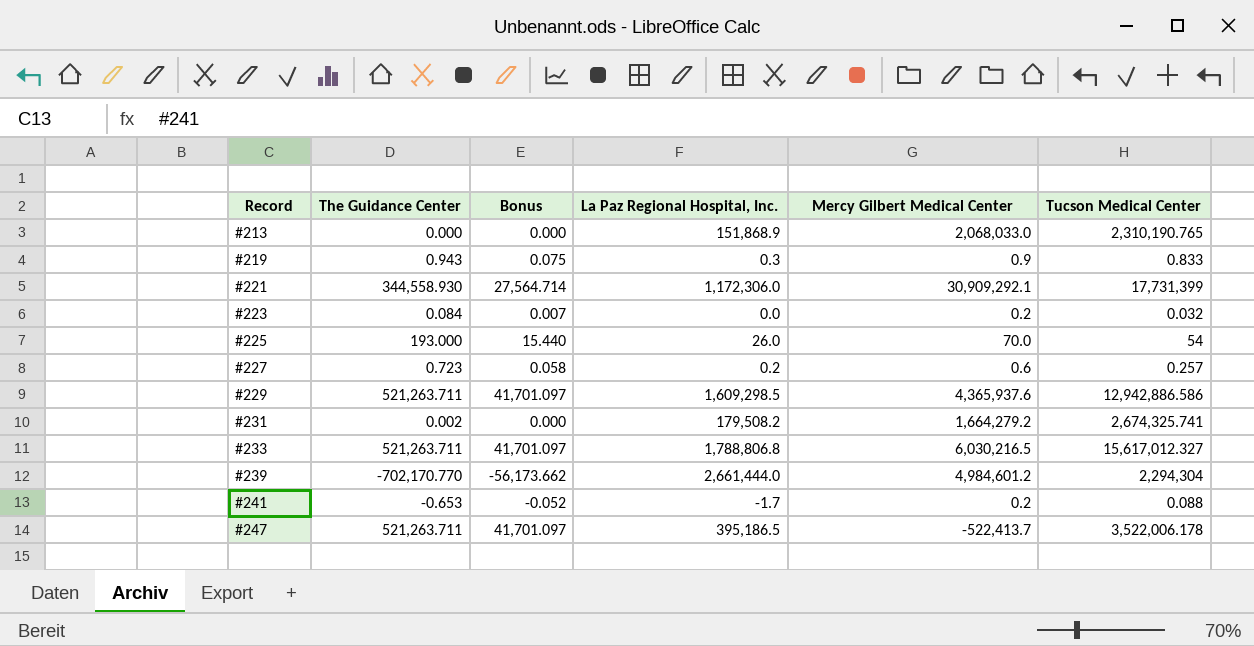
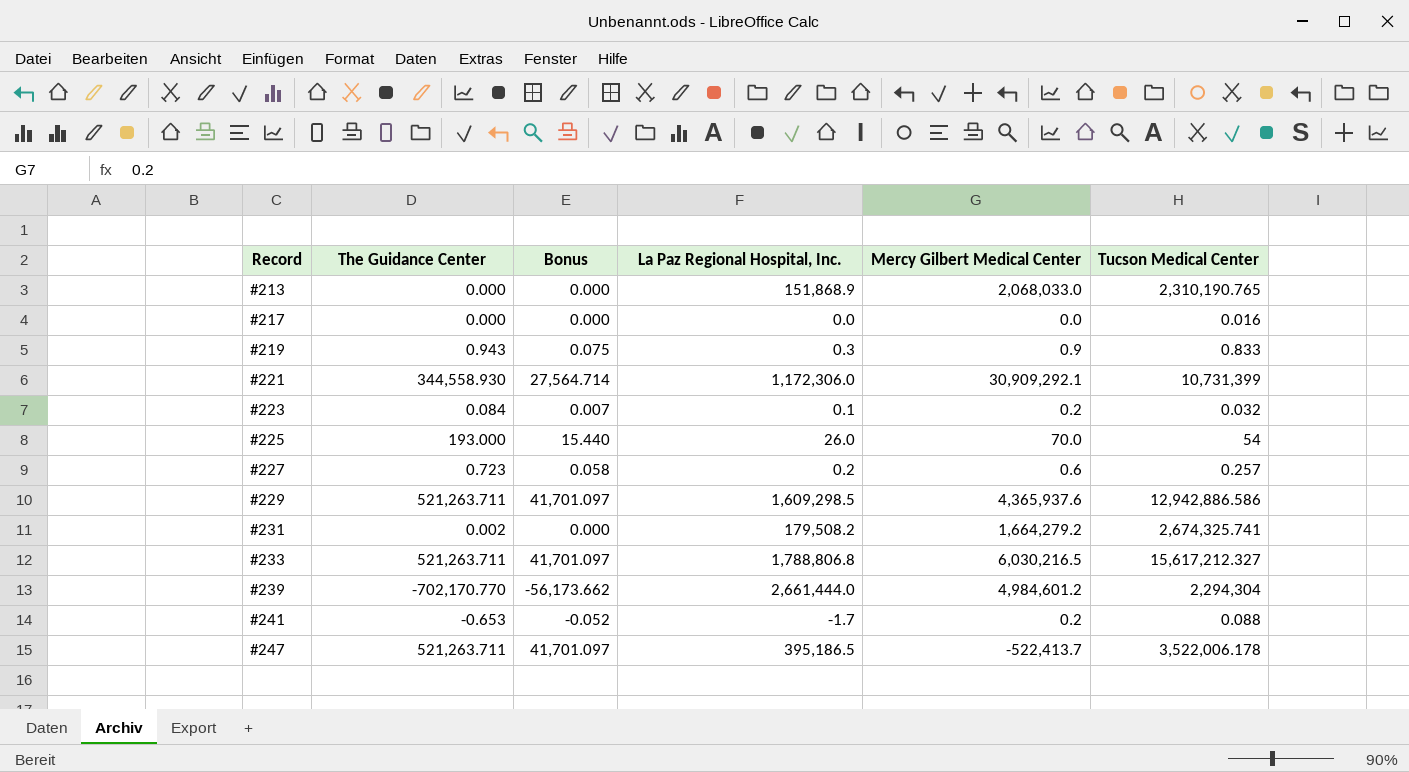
row #217: none -> 0.000 | 0.000 | 0.0 | 0.0 | 0.016
#221 | Tucson Medical Center: 17,731,399 -> 10,731,399
#223 | La Paz Regional Hospital, Inc.: 0.0 -> 0.1
#233 | Tucson Medical Center: 15,617,012.327 -> 15,617,212.327

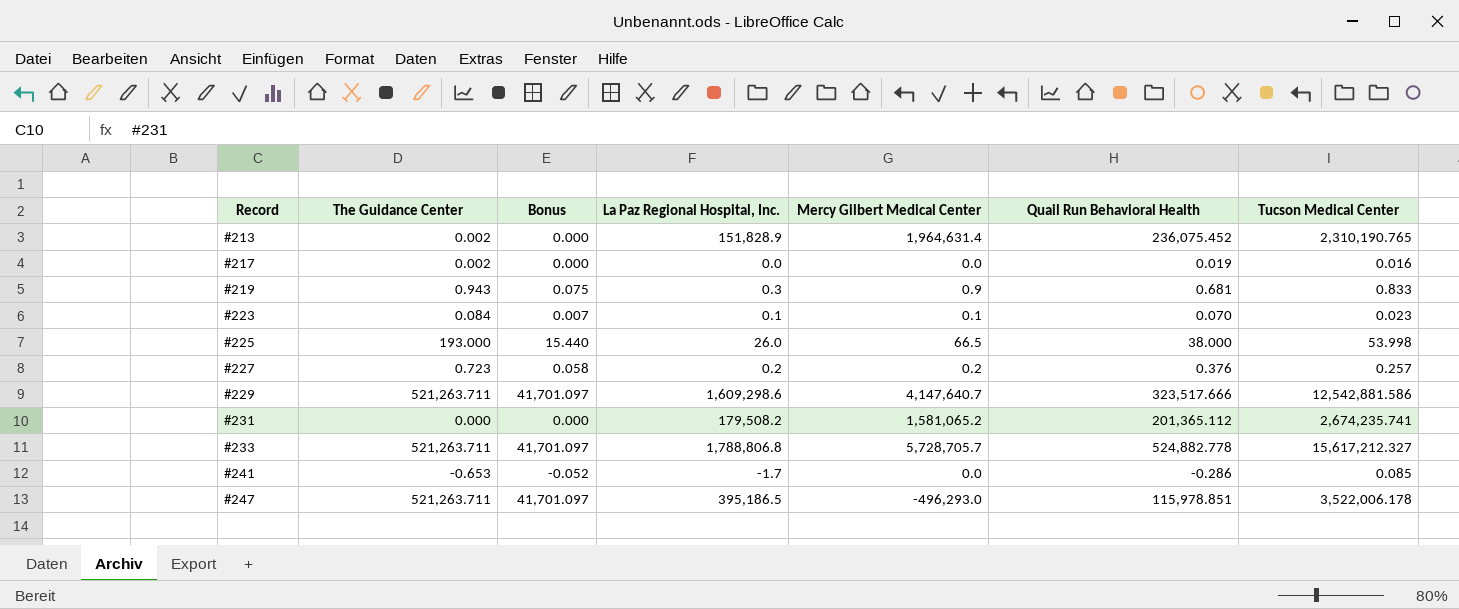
column Quail Run Behavioral Health | position: none -> 6
row #221: 344,558.930 | 27,564.714 | 1,172,306.0 | 30,909,292.1 | 10,731,399 -> none
row #239: -702,170.770 | -56,173.662 | 2,661,444.0 | 4,984,601.2 | 2,294,304 -> none
#213 | The Guidance Center: 0.000 -> 0.002
#213 | La Paz Regional Hospital, Inc.: 151,868.9 -> 151,828.9
#213 | Mercy Gilbert Medical Center: 2,068,033.0 -> 1,964,631.4
#217 | The Guidance Center: 0.000 -> 0.002
#223 | Mercy Gilbert Medical Center: 0.2 -> 0.1
#223 | Tucson Medical Center: 0.032 -> 0.023
#225 | Mercy Gilbert Medical Center: 70.0 -> 66.5
#225 | Tucson Medical Center: 54 -> 53.998
#227 | Mercy Gilbert Medical Center: 0.6 -> 0.2
#229 | La Paz Regional Hospital, Inc.: 1,609,298.5 -> 1,609,298.6
#229 | Mercy Gilbert Medical Center: 4,365,937.6 -> 4,147,640.7
#229 | Tucson Medical Center: 12,942,886.586 -> 12,542,881.586
#231 | The Guidance Center: 0.002 -> 0.000
#231 | Mercy Gilbert Medical Center: 1,664,279.2 -> 1,581,065.2
#231 | Tucson Medical Center: 2,674,325.741 -> 2,674,235.741
#233 | Mercy Gilbert Medical Center: 6,030,216.5 -> 5,728,705.7
#241 | Mercy Gilbert Medical Center: 0.2 -> 0.0
#241 | Tucson Medical Center: 0.088 -> 0.085
#247 | Mercy Gilbert Medical Center: -522,413.7 -> -496,293.0

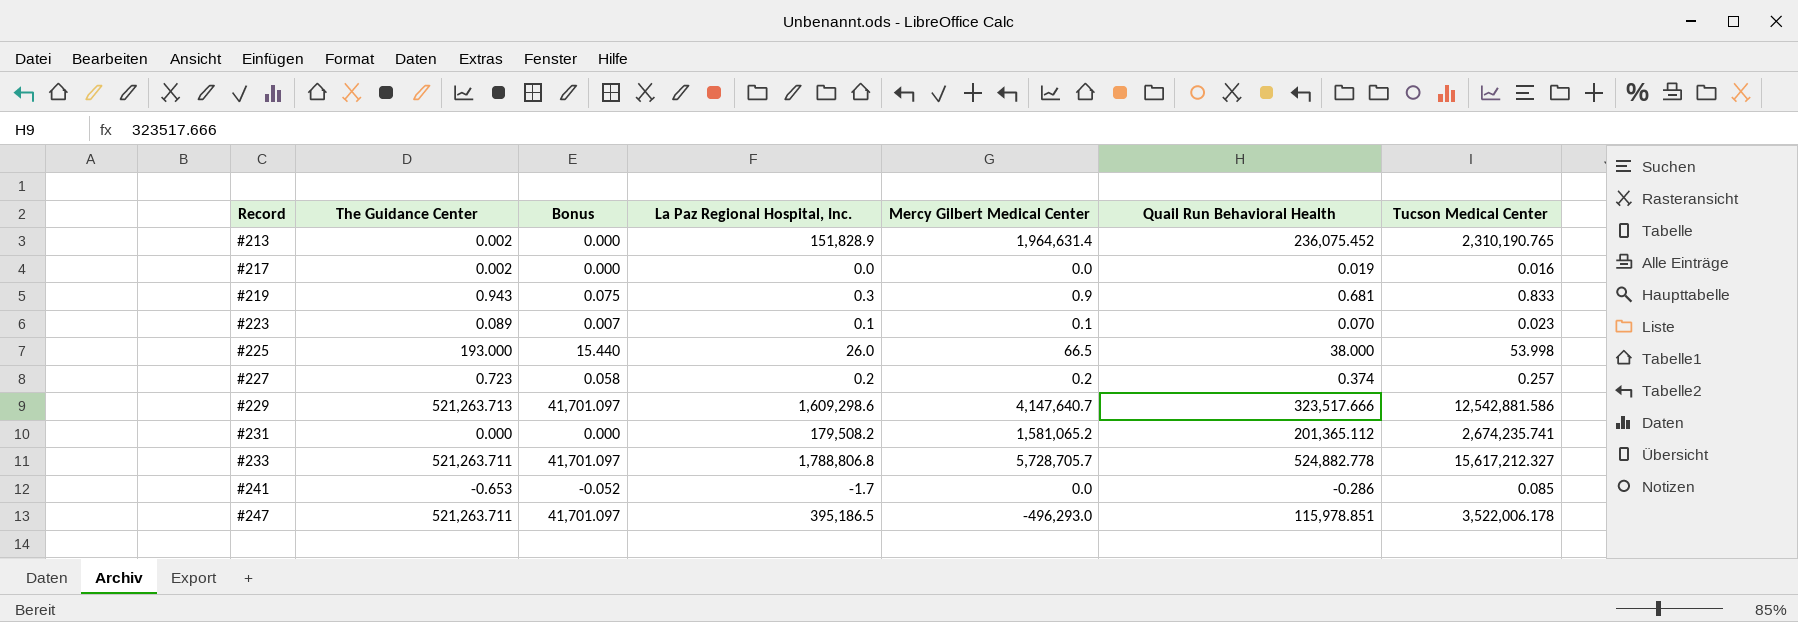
#223 | The Guidance Center: 0.084 -> 0.089
#227 | Quail Run Behavioral Health: 0.376 -> 0.374
#229 | The Guidance Center: 521,263.711 -> 521,263.713

